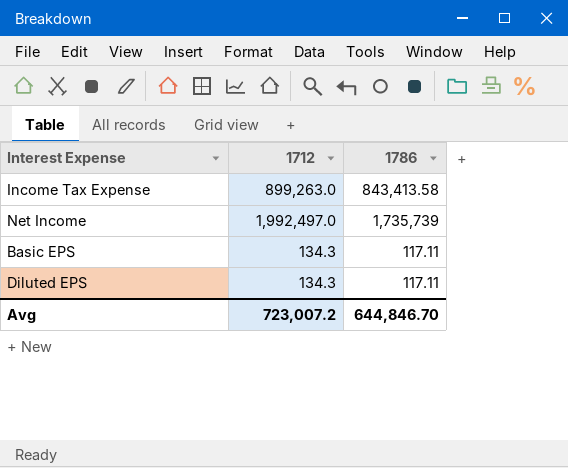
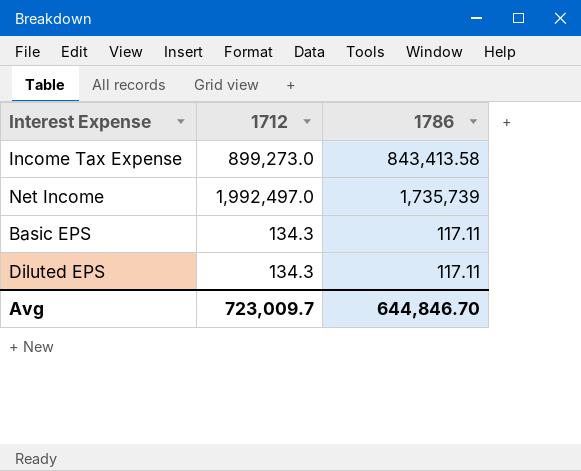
Income Tax Expense | 1712: 899,263.0 -> 899,273.0
Avg | 1712: 723,007.2 -> 723,009.7

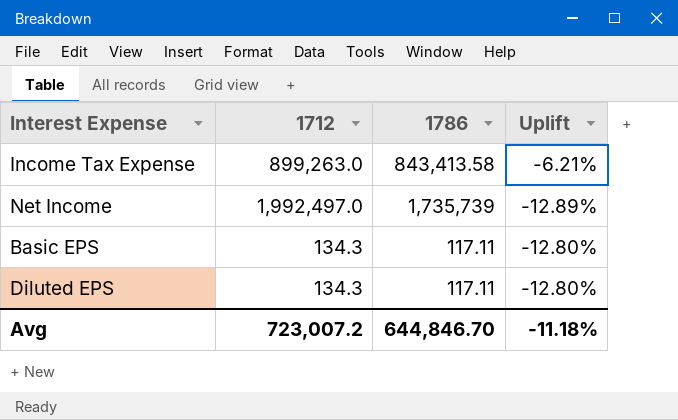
column Uplift | formula: none -> ([1786] - [1712]) / [1712]
Income Tax Expense | 1712: 899,273.0 -> 899,263.0
Avg | 1712: 723,009.7 -> 723,007.2

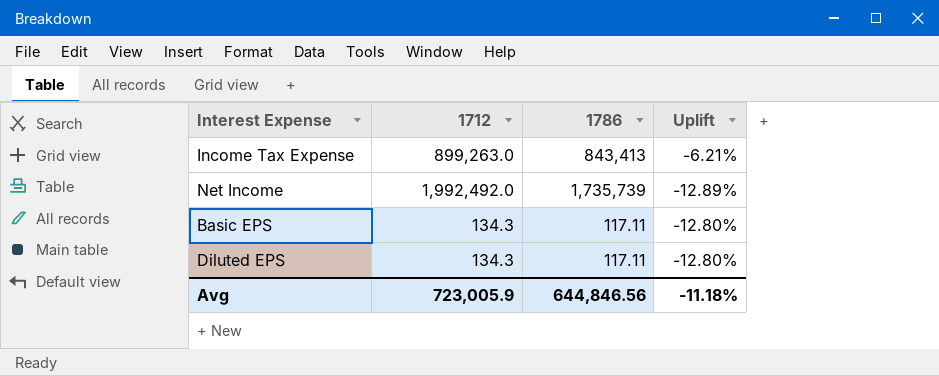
Income Tax Expense | 1786: 843,413.58 -> 843,413
Net Income | 1712: 1,992,497.0 -> 1,992,492.0
Avg | 1712: 723,007.2 -> 723,005.9
Avg | 1786: 644,846.70 -> 644,846.56

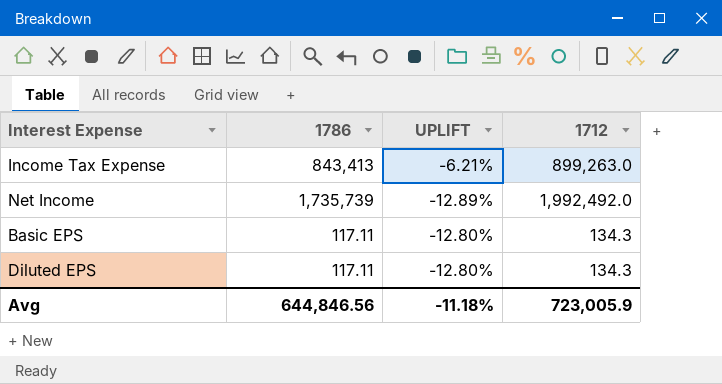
column name: Uplift -> UPLIFT
column 1712 | position: 2 -> 4

